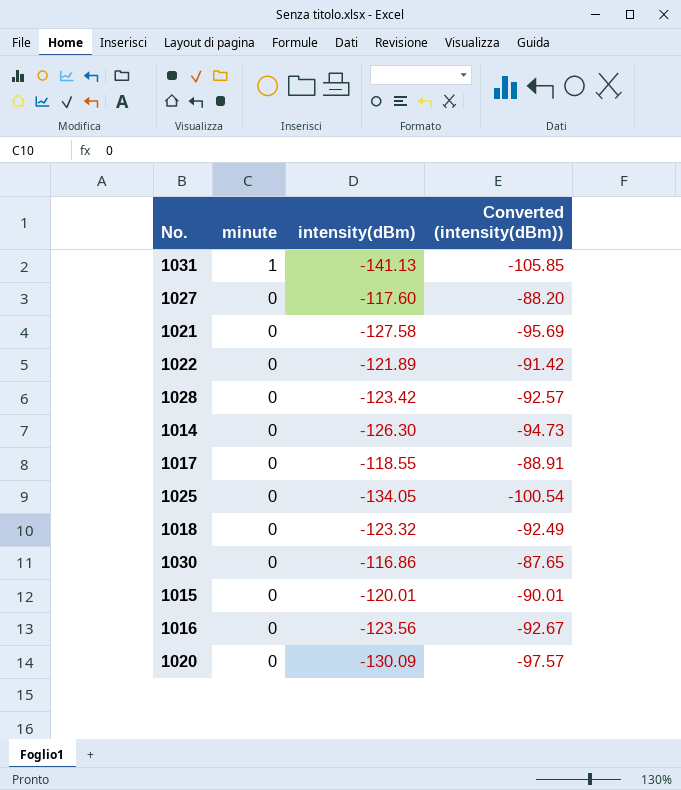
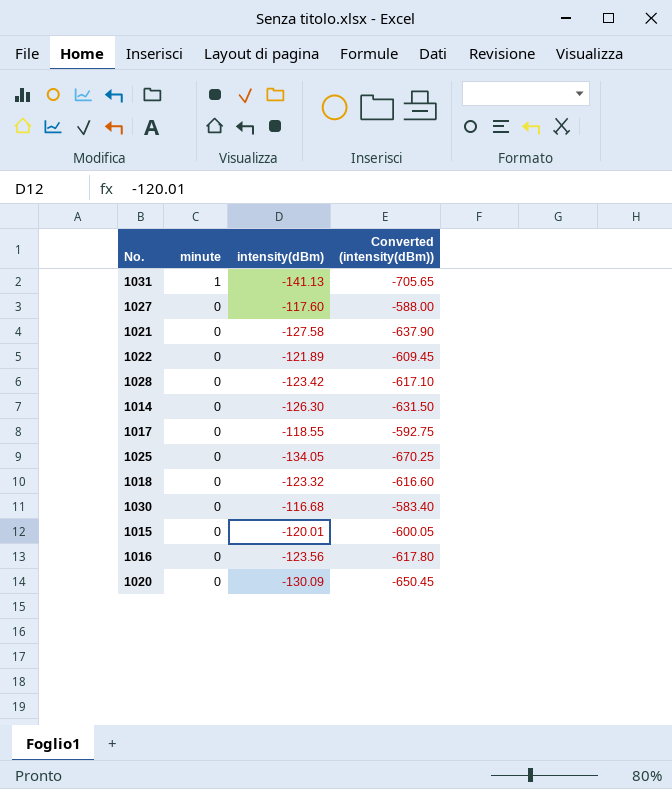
column Converted (intensity(dBm)) | formula: [intensity(dBm)] * 0.75 -> [intensity(dBm)] * 5
1030 | intensity(dBm): -116.86 -> -116.68

